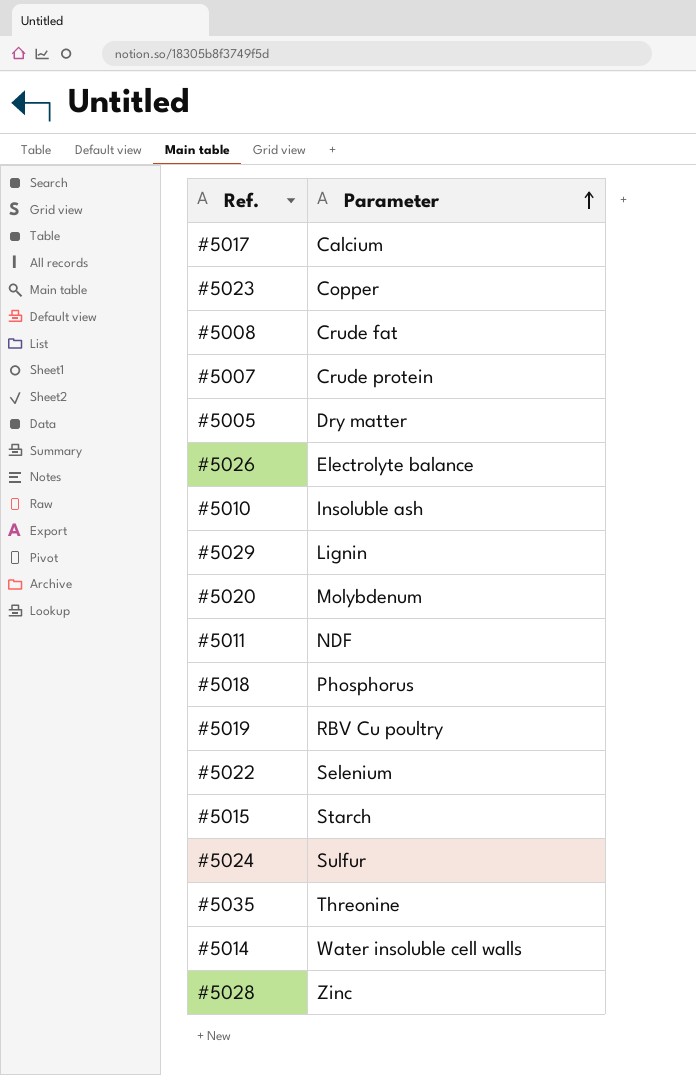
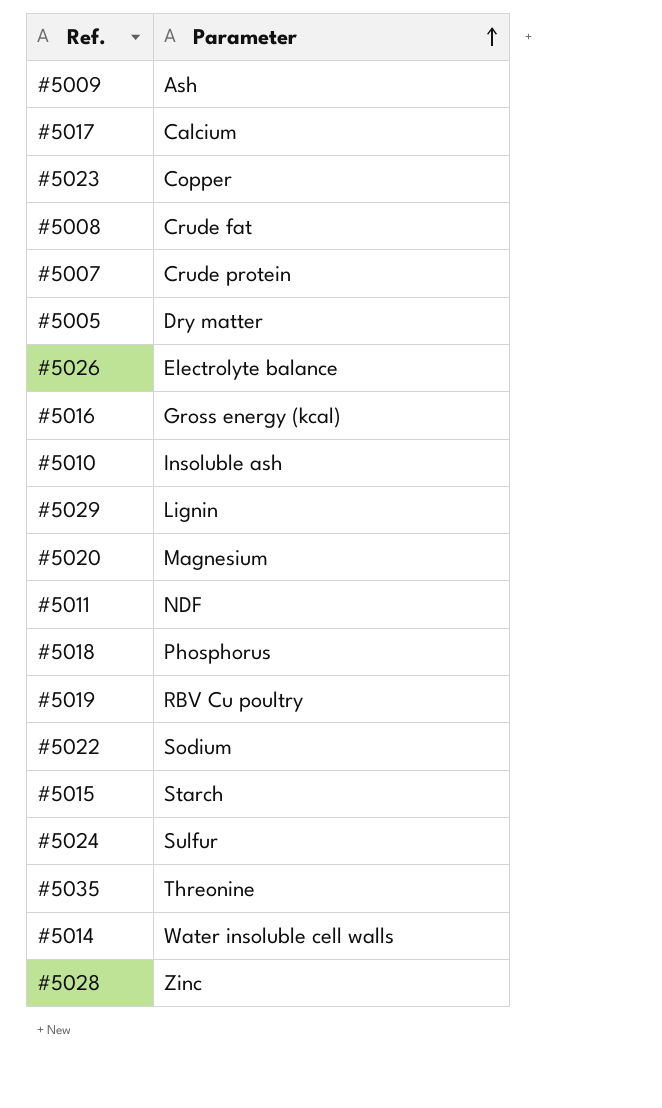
row #5009: none -> Ash
row #5016: none -> Gross energy (kcal)
#5020 | Parameter: Molybdenum -> Magnesium
#5022 | Parameter: Selenium -> Sodium

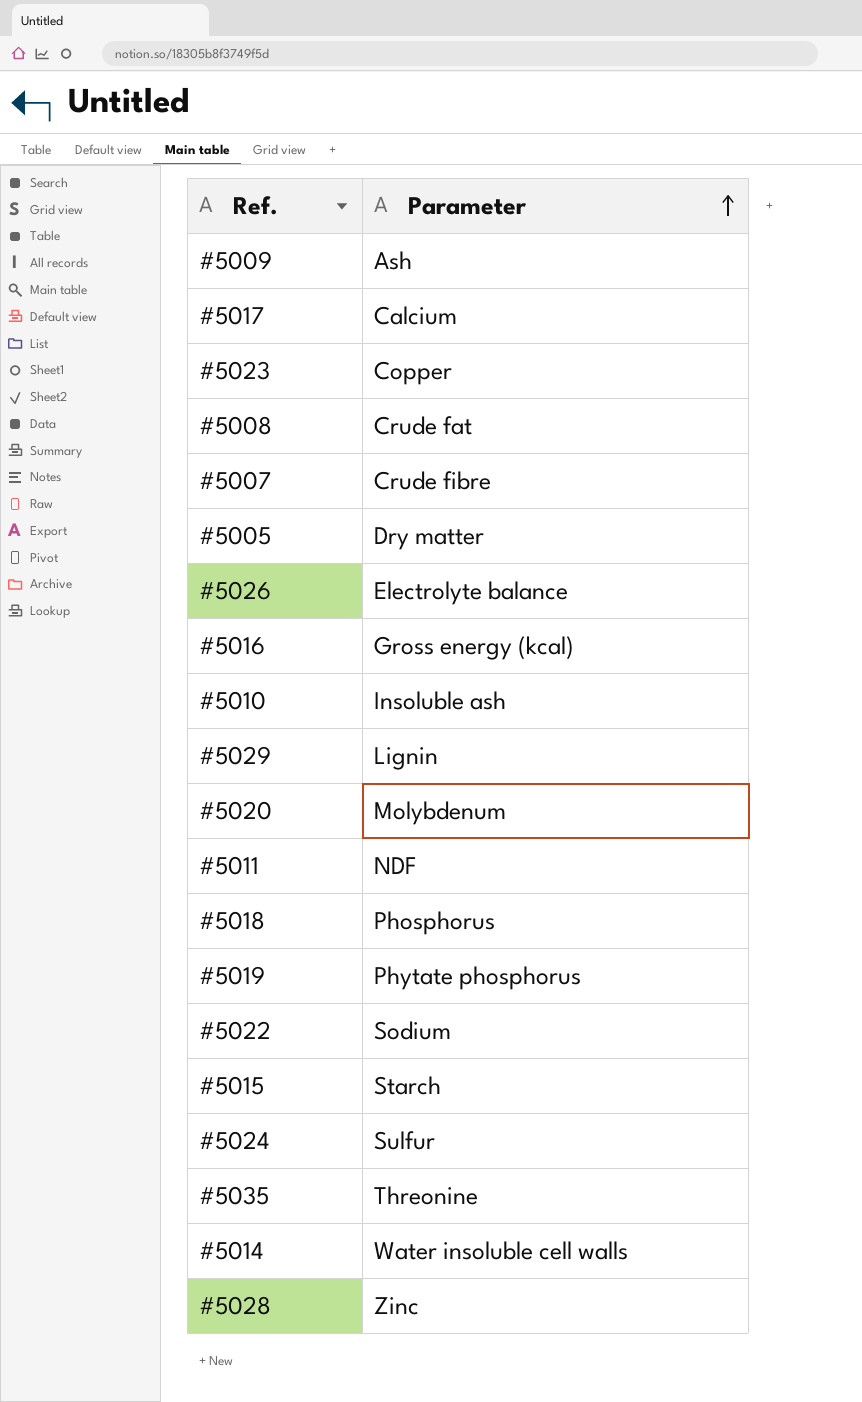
#5007 | Parameter: Crude protein -> Crude fibre
#5020 | Parameter: Magnesium -> Molybdenum
#5019 | Parameter: RBV Cu poultry -> Phytate phosphorus

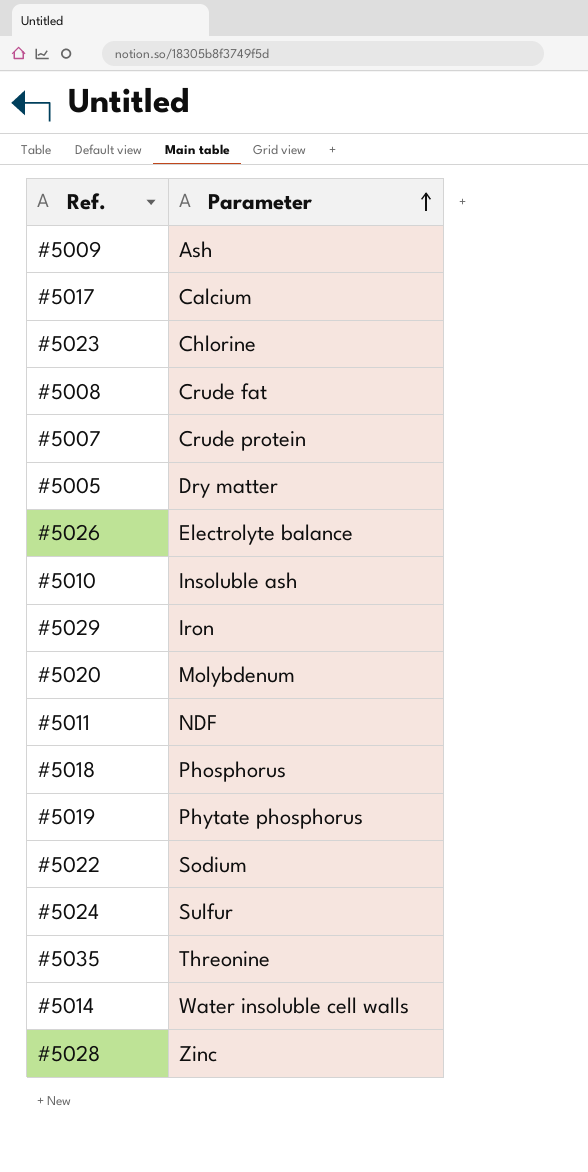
row #5016: Gross energy (kcal) -> none
row #5015: Starch -> none
#5023 | Parameter: Copper -> Chlorine
#5007 | Parameter: Crude fibre -> Crude protein
#5029 | Parameter: Lignin -> Iron

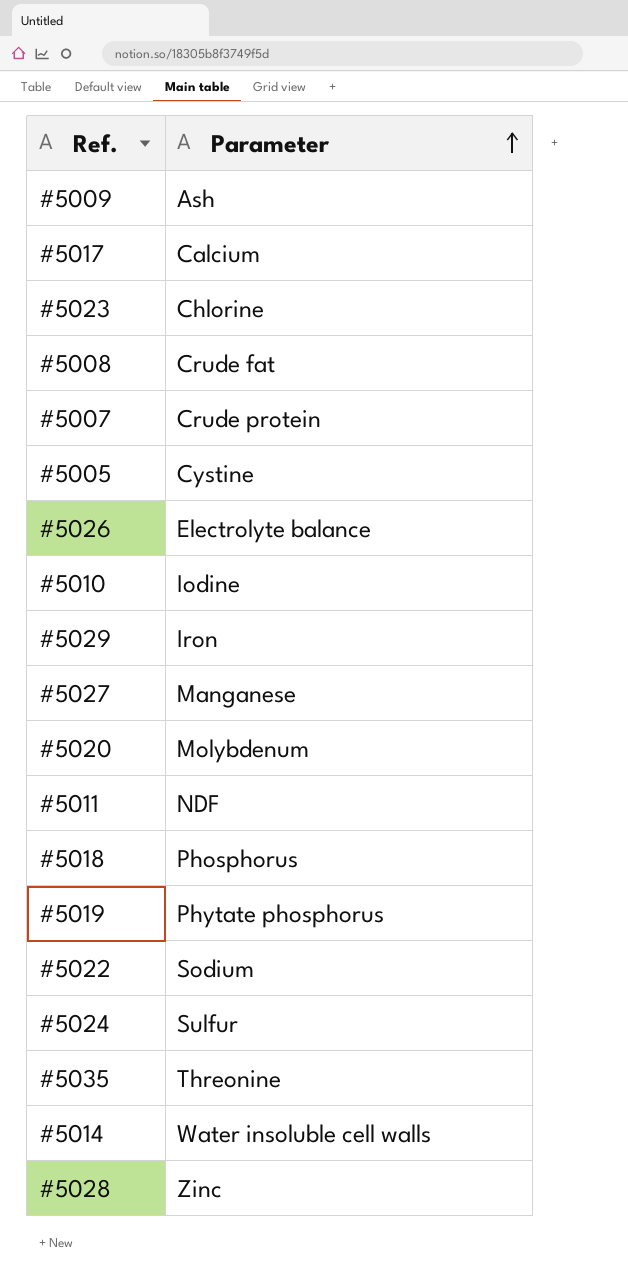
#5005 | Parameter: Dry matter -> Cystine
#5010 | Parameter: Insoluble ash -> Iodine
row #5027: none -> Manganese

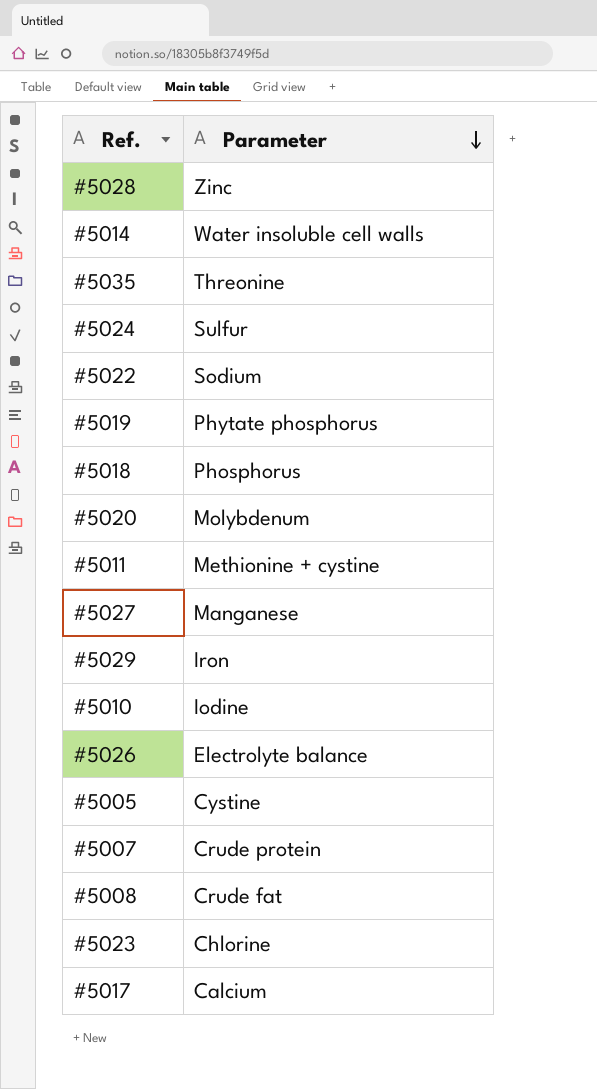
row order: Parameter ascending -> Parameter descending
row #5009: Ash -> none
#5011 | Parameter: NDF -> Methionine + cystine

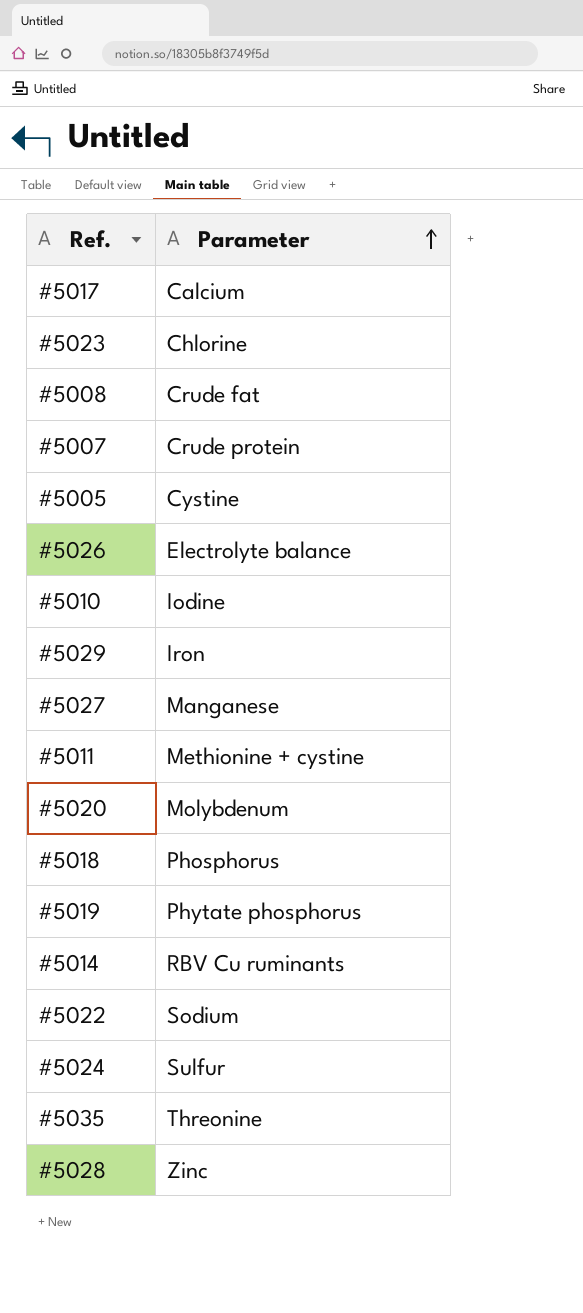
row order: Parameter descending -> Parameter ascending
#5014 | Parameter: Water insoluble cell walls -> RBV Cu ruminants

